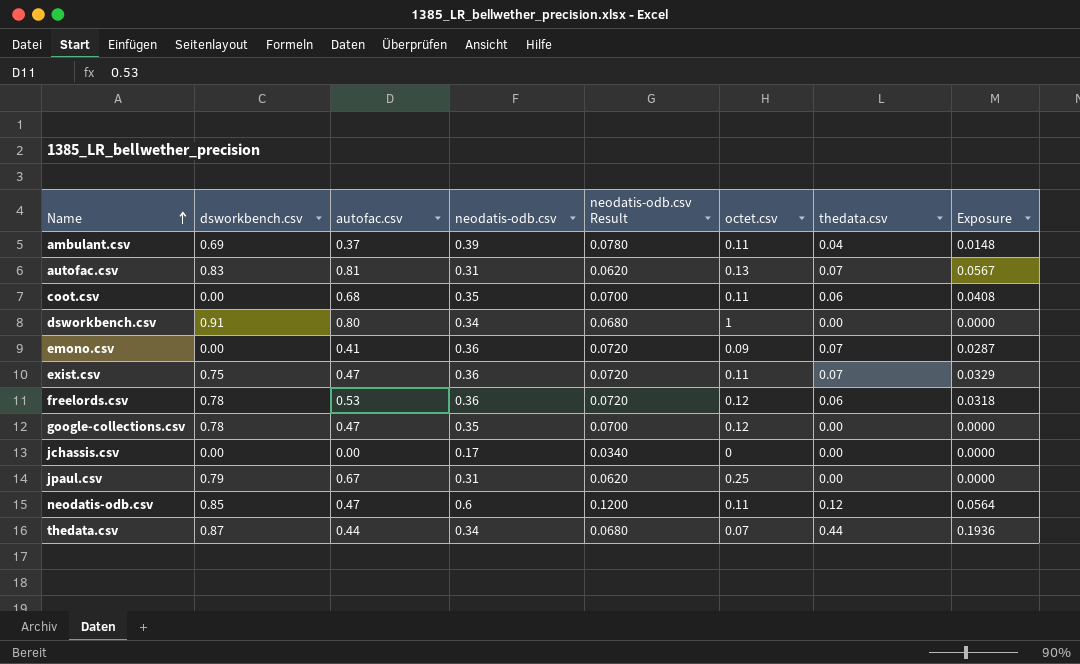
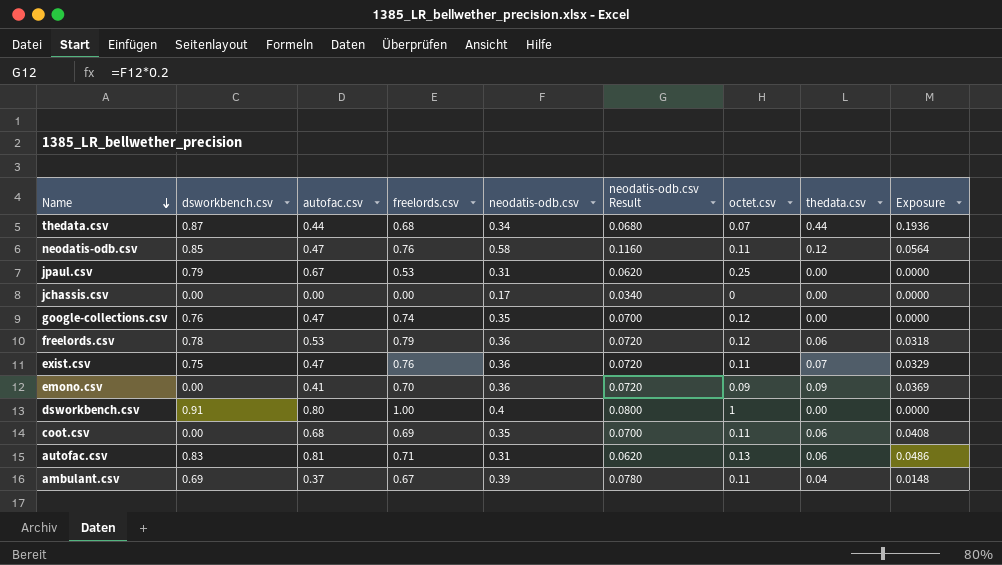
row order: Name ascending -> Name descending
column freelords.csv | position: none -> 4
neodatis-odb.csv | neodatis-odb.csv: 0.6 -> 0.58
neodatis-odb.csv | neodatis-odb.csv Result: 0.1200 -> 0.1160
google-collections.csv | dsworkbench.csv: 0.78 -> 0.76
emono.csv | thedata.csv: 0.07 -> 0.09
emono.csv | Exposure: 0.0287 -> 0.0369
dsworkbench.csv | neodatis-odb.csv: 0.34 -> 0.4
dsworkbench.csv | neodatis-odb.csv Result: 0.0680 -> 0.0800
autofac.csv | thedata.csv: 0.07 -> 0.06
autofac.csv | Exposure: 0.0567 -> 0.0486

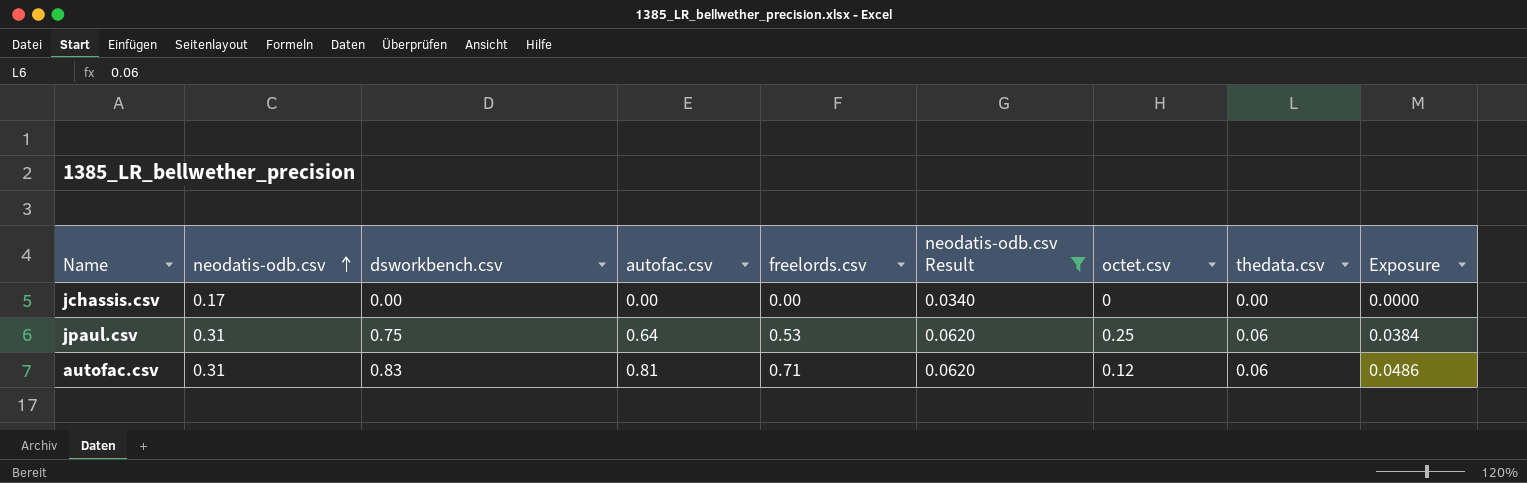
filter: none -> neodatis-odb.csv Result <= 0.0620
row order: Name descending -> neodatis-odb.csv ascending
column neodatis-odb.csv | position: 5 -> 2
jpaul.csv | dsworkbench.csv: 0.79 -> 0.75
jpaul.csv | autofac.csv: 0.67 -> 0.64
jpaul.csv | thedata.csv: 0.00 -> 0.06
jpaul.csv | Exposure: 0.0000 -> 0.0384
autofac.csv | octet.csv: 0.13 -> 0.12

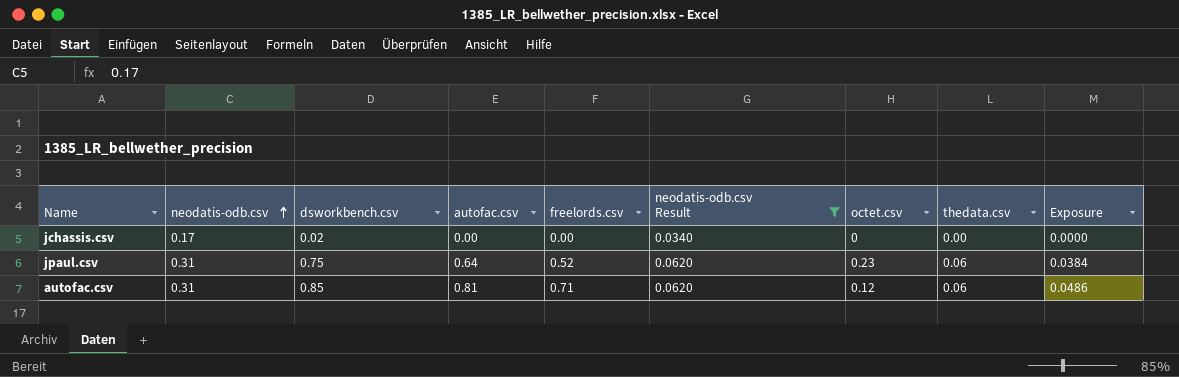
jchassis.csv | dsworkbench.csv: 0.00 -> 0.02
jpaul.csv | freelords.csv: 0.53 -> 0.52
jpaul.csv | octet.csv: 0.25 -> 0.23
autofac.csv | dsworkbench.csv: 0.83 -> 0.85

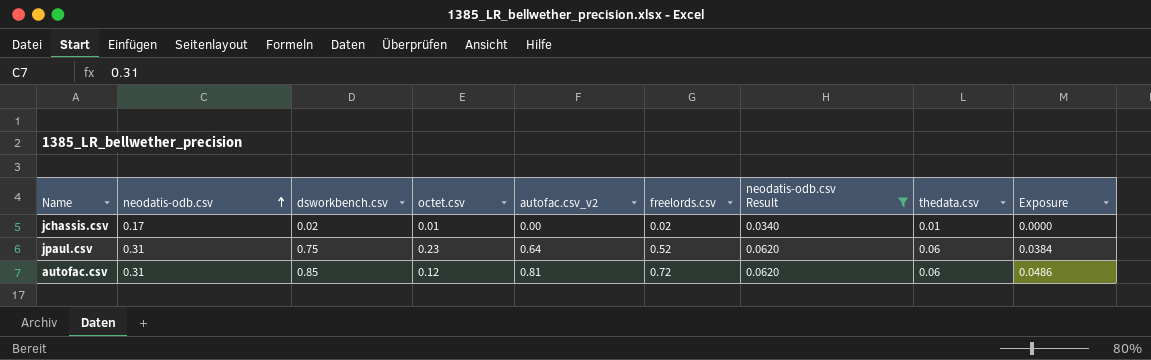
column octet.csv | position: 7 -> 4
column name: autofac.csv -> autofac.csv_v2
jchassis.csv | octet.csv: 0 -> 0.01
jchassis.csv | freelords.csv: 0.00 -> 0.02
jchassis.csv | thedata.csv: 0.00 -> 0.01
autofac.csv | freelords.csv: 0.71 -> 0.72

